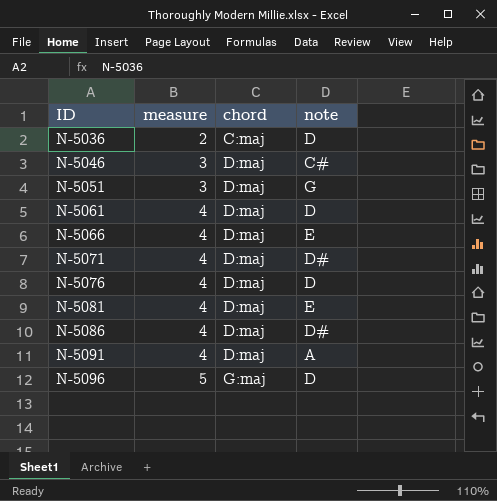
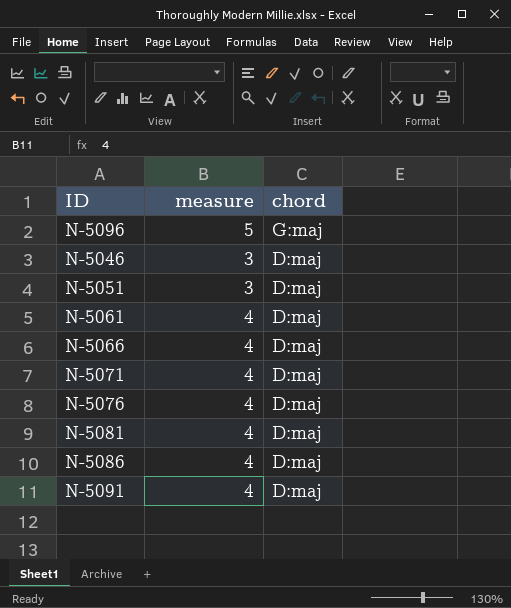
row order: ID ascending -> chord descending
column note | position: 4 -> none
row N-5036: 2 | C:maj | D -> none

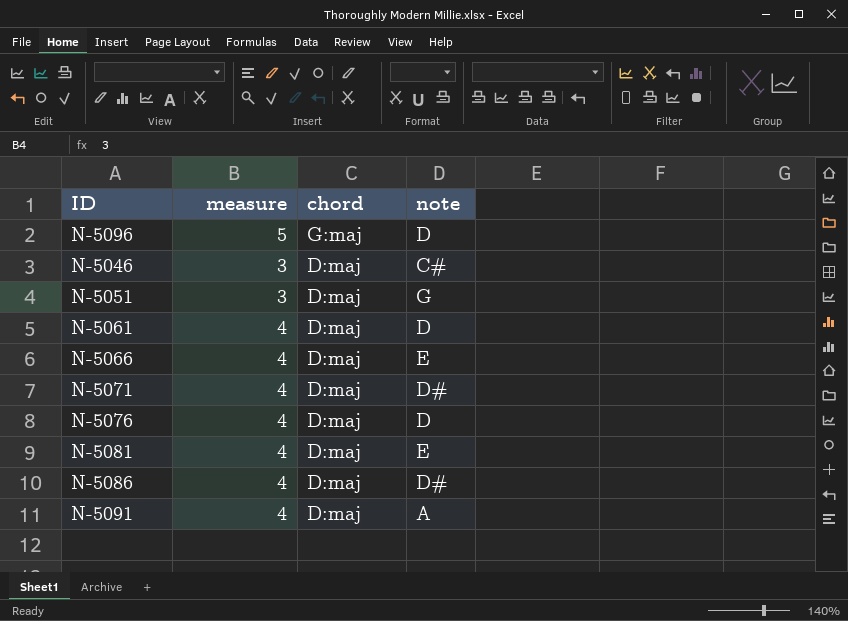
column note | position: none -> 4

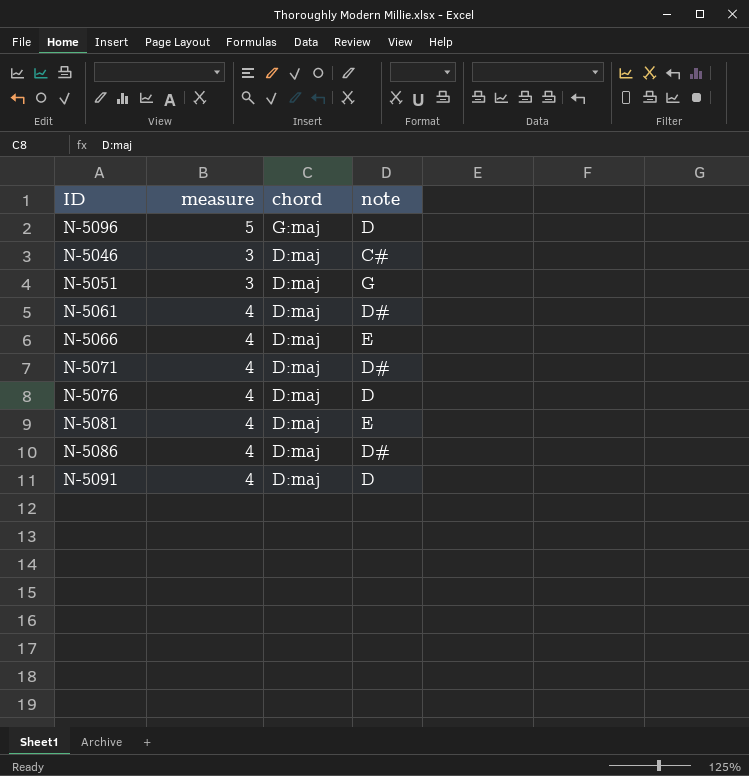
N-5061 | note: D -> D#
N-5091 | note: A -> D

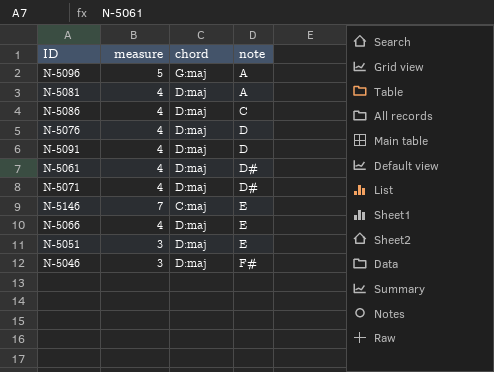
row order: chord descending -> note ascending
N-5096 | note: D -> A
N-5081 | note: E -> A
N-5086 | note: D# -> C
row N-5146: none -> 7 | C:maj | E
N-5051 | note: G -> E
N-5046 | note: C# -> F#

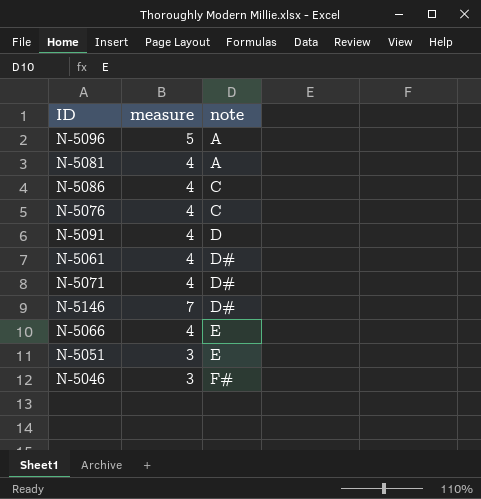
column chord | position: 3 -> none
N-5076 | note: D -> C
N-5146 | note: E -> D#

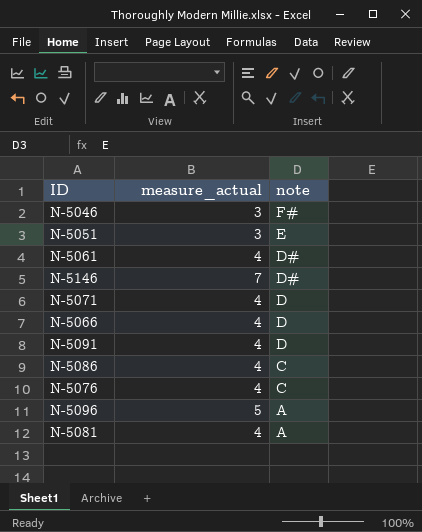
row order: note ascending -> note descending
column name: measure -> measure_actual
N-5071 | note: D# -> D
N-5066 | note: E -> D

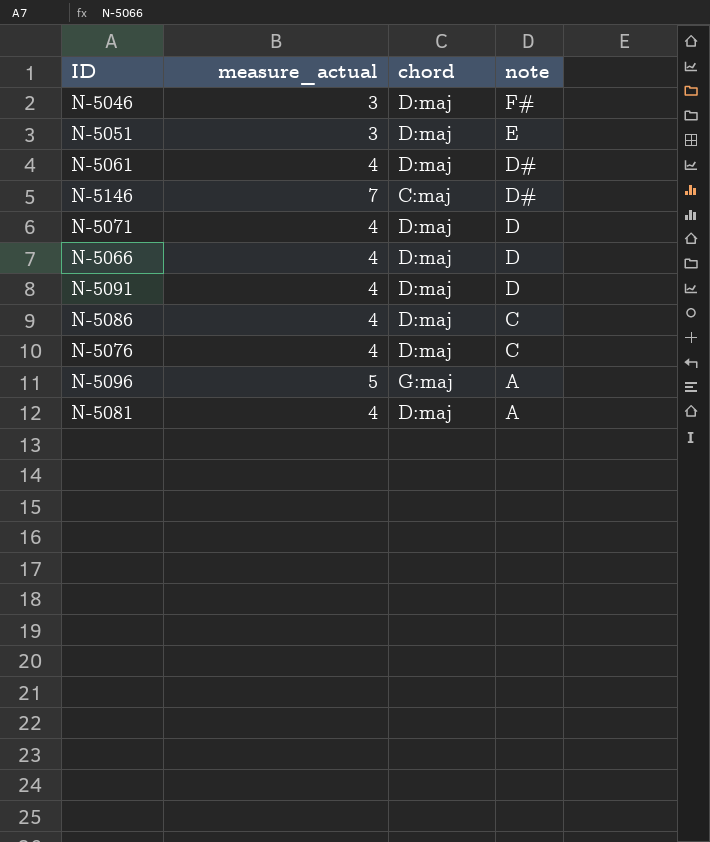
column chord | position: none -> 3

